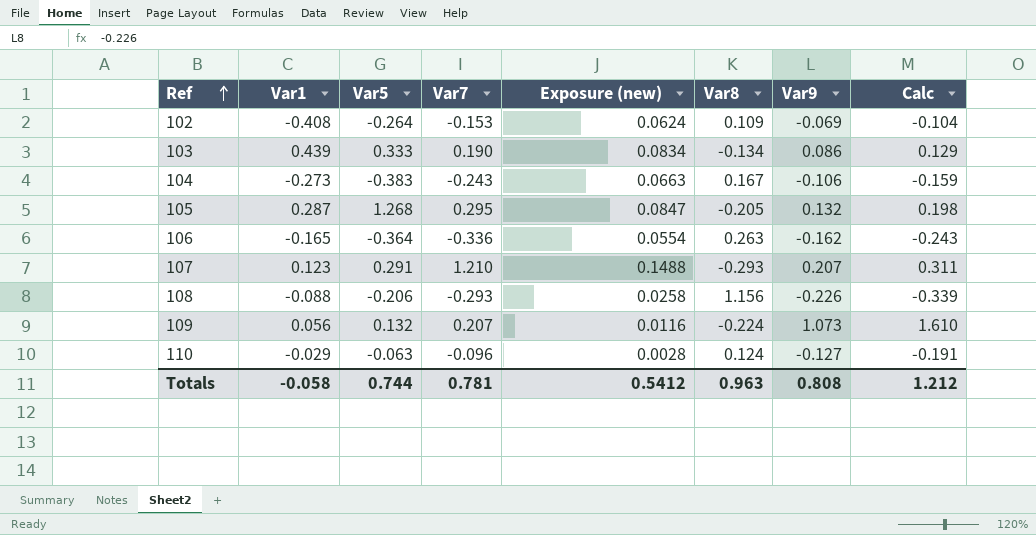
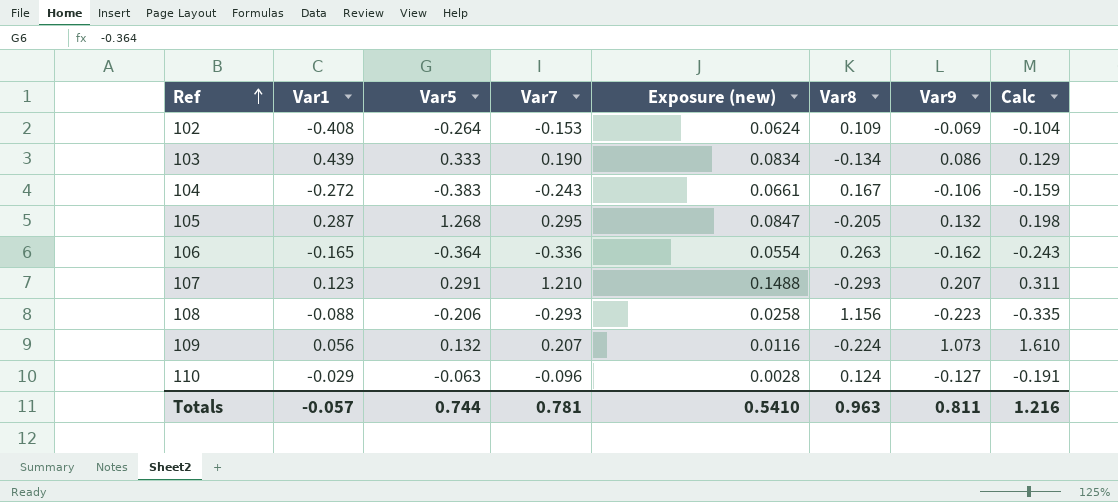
104 | Var1: -0.273 -> -0.272
104 | Exposure (new): 0.0663 -> 0.0661
108 | Var9: -0.226 -> -0.223
108 | Calc: -0.339 -> -0.335
Totals | Var1: -0.058 -> -0.057
Totals | Exposure (new): 0.5412 -> 0.5410
Totals | Var9: 0.808 -> 0.811
Totals | Calc: 1.212 -> 1.216

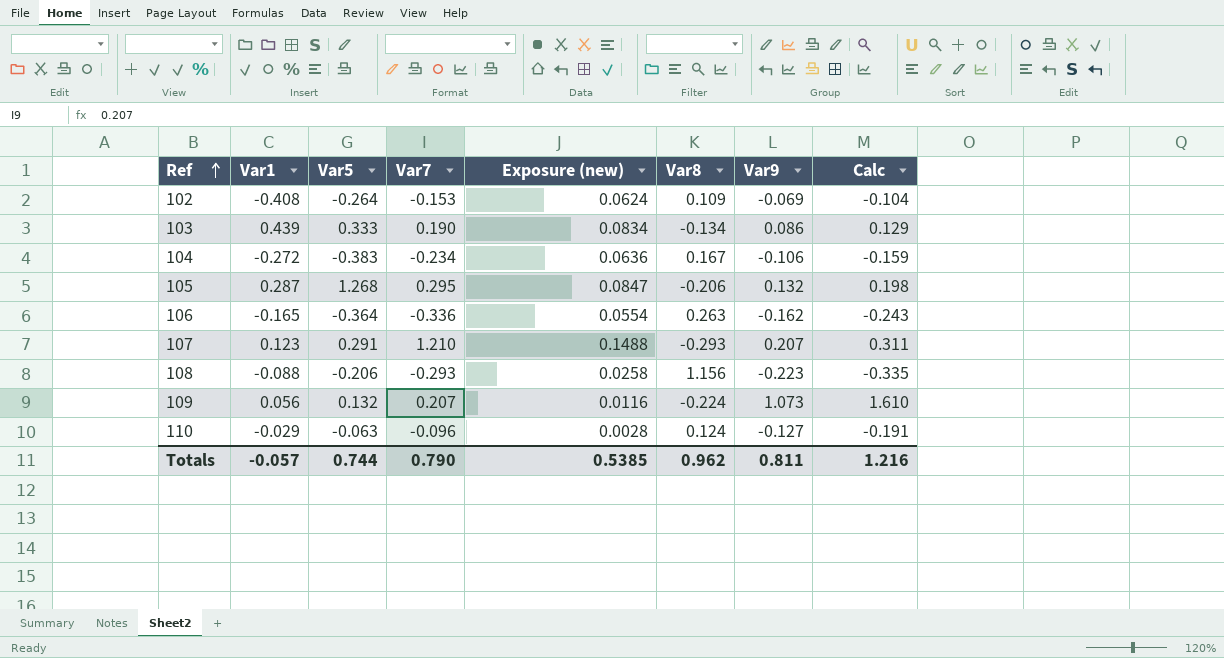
104 | Var7: -0.243 -> -0.234
104 | Exposure (new): 0.0661 -> 0.0636
105 | Var8: -0.205 -> -0.206
Totals | Var7: 0.781 -> 0.790
Totals | Exposure (new): 0.5410 -> 0.5385
Totals | Var8: 0.963 -> 0.962

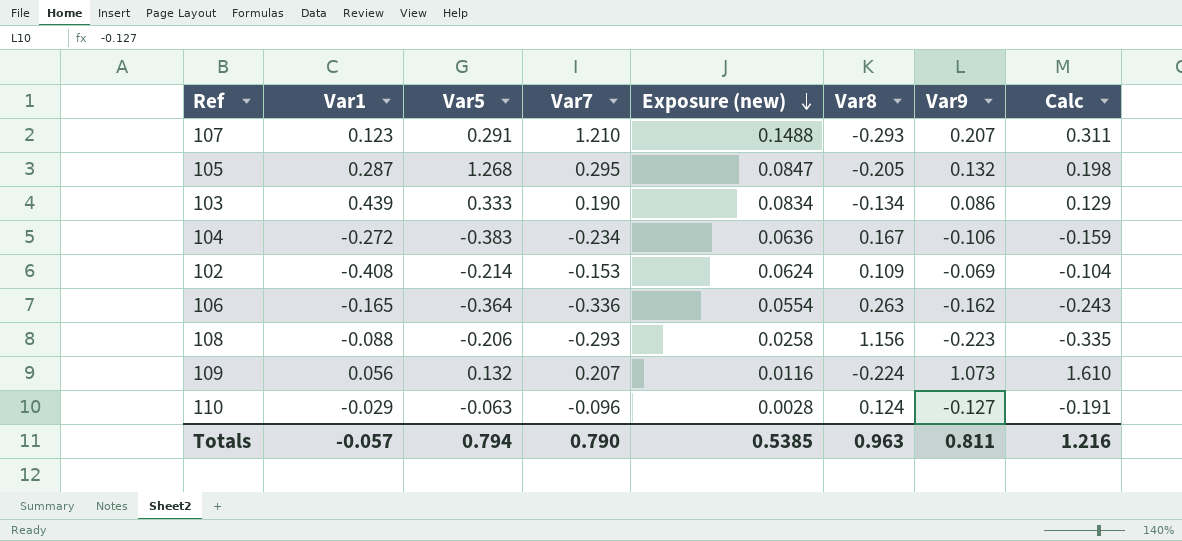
row order: Ref ascending -> Exposure (new) descending
105 | Var8: -0.206 -> -0.205
102 | Var5: -0.264 -> -0.214
Totals | Var5: 0.744 -> 0.794
Totals | Var8: 0.962 -> 0.963

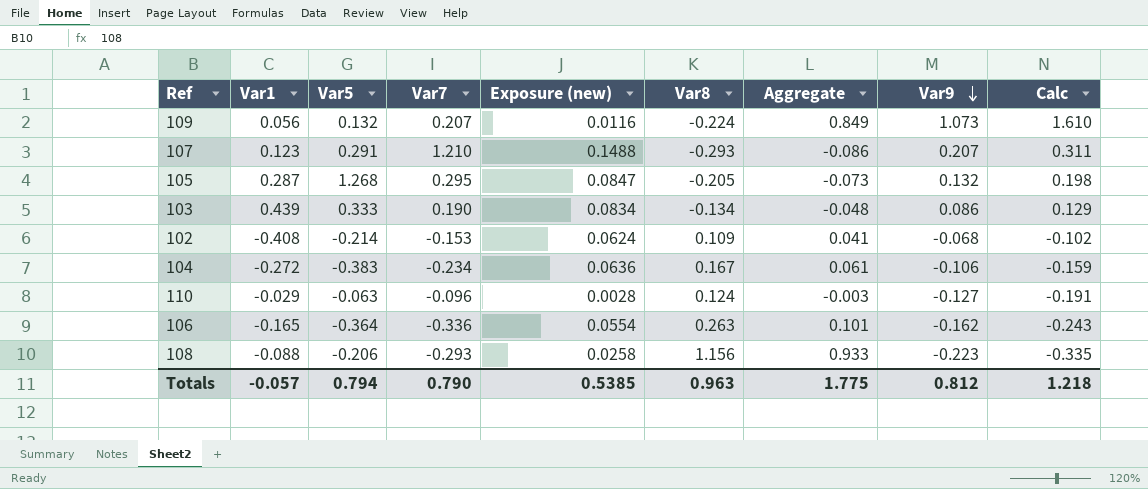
row order: Exposure (new) descending -> Var9 descending
column Aggregate | formula: none -> [Var8] + [Var9]
102 | Var9: -0.069 -> -0.068
102 | Calc: -0.104 -> -0.102
Totals | Var9: 0.811 -> 0.812
Totals | Calc: 1.216 -> 1.218

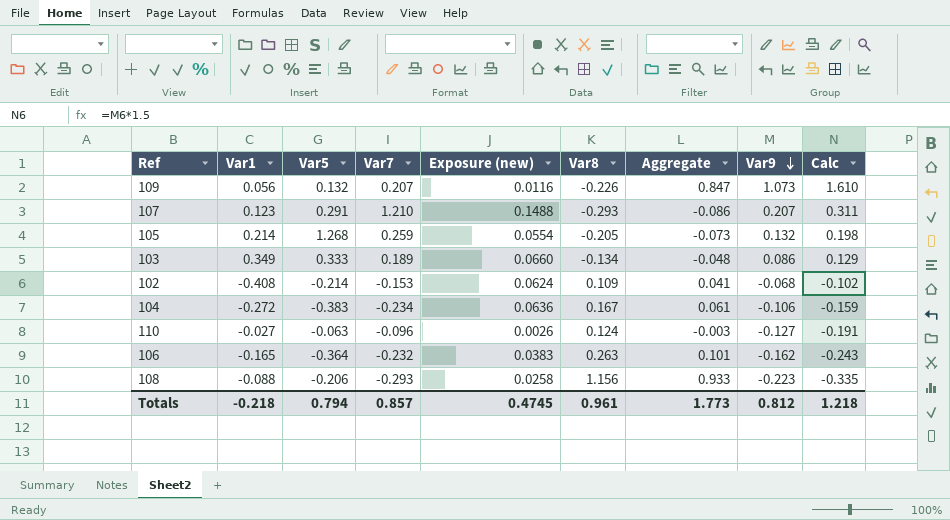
109 | Var8: -0.224 -> -0.226
109 | Aggregate: 0.849 -> 0.847
105 | Var1: 0.287 -> 0.214
105 | Var7: 0.295 -> 0.259
105 | Exposure (new): 0.0847 -> 0.0554
103 | Var1: 0.439 -> 0.349
103 | Var7: 0.190 -> 0.189
103 | Exposure (new): 0.0834 -> 0.0660
110 | Var1: -0.029 -> -0.027
110 | Exposure (new): 0.0028 -> 0.0026
106 | Var7: -0.336 -> -0.232
106 | Exposure (new): 0.0554 -> 0.0383
Totals | Var1: -0.057 -> -0.218
Totals | Var7: 0.790 -> 0.857
Totals | Exposure (new): 0.5385 -> 0.4745
Totals | Var8: 0.963 -> 0.961
Totals | Aggregate: 1.775 -> 1.773

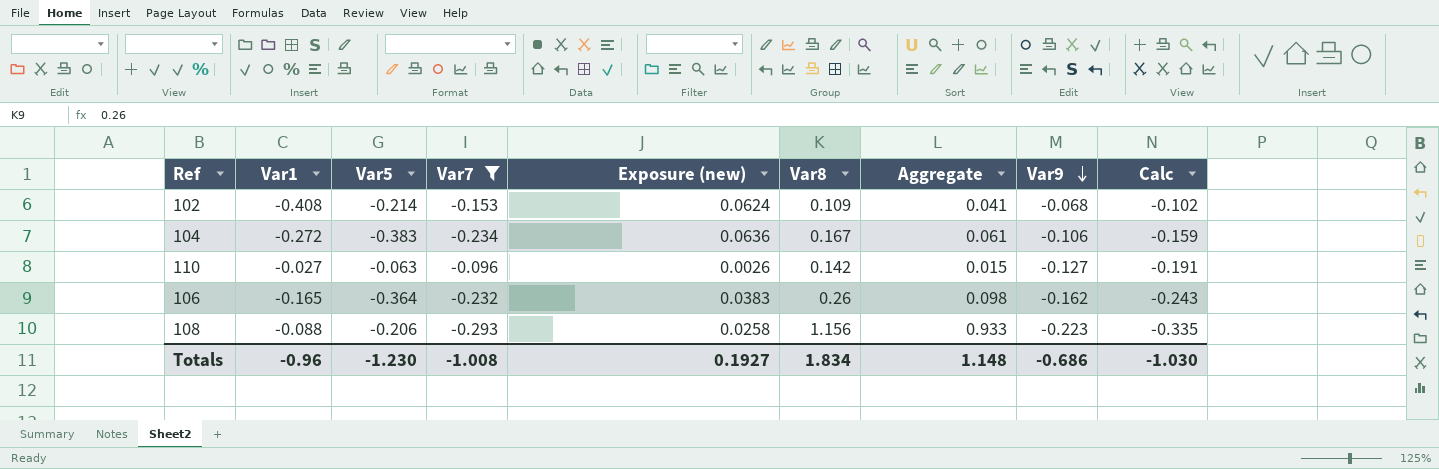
filter: none -> Var7 <= -0.096
110 | Var8: 0.124 -> 0.142
110 | Aggregate: -0.003 -> 0.015
106 | Var8: 0.263 -> 0.26
106 | Aggregate: 0.101 -> 0.098
Totals | Var1: -0.218 -> -0.96
Totals | Var5: 0.794 -> -1.230
Totals | Var7: 0.857 -> -1.008
Totals | Exposure (new): 0.4745 -> 0.1927
Totals | Var8: 0.961 -> 1.834
Totals | Aggregate: 1.773 -> 1.148
Totals | Var9: 0.812 -> -0.686
Totals | Calc: 1.218 -> -1.030

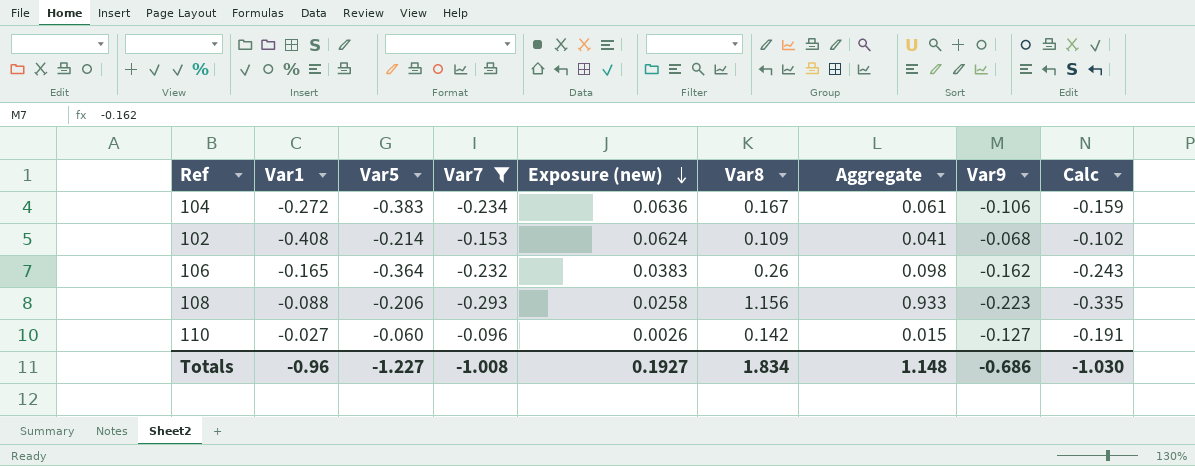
row order: Var9 descending -> Exposure (new) descending
110 | Var5: -0.063 -> -0.060
Totals | Var5: -1.230 -> -1.227

